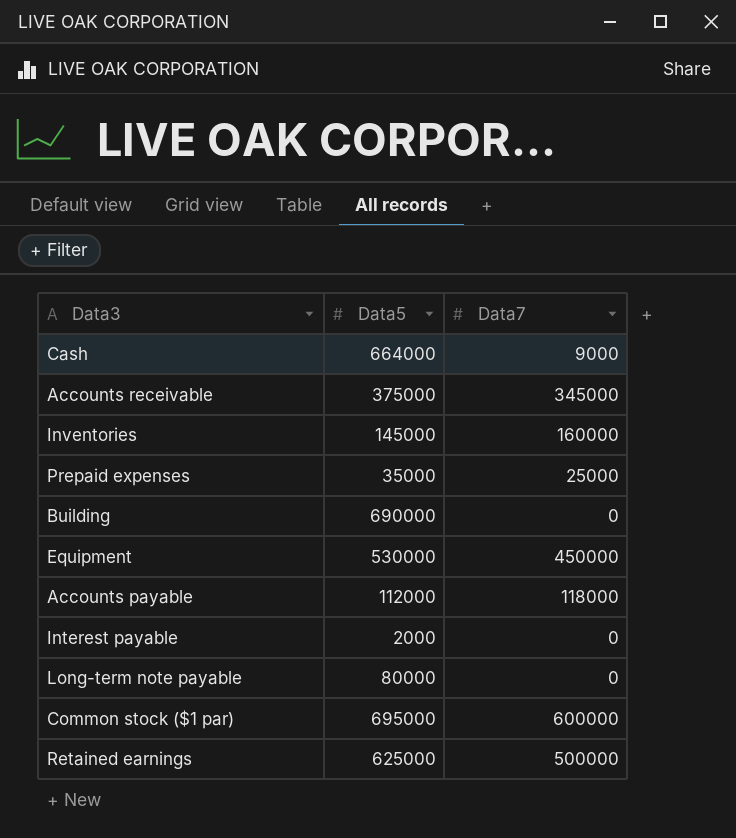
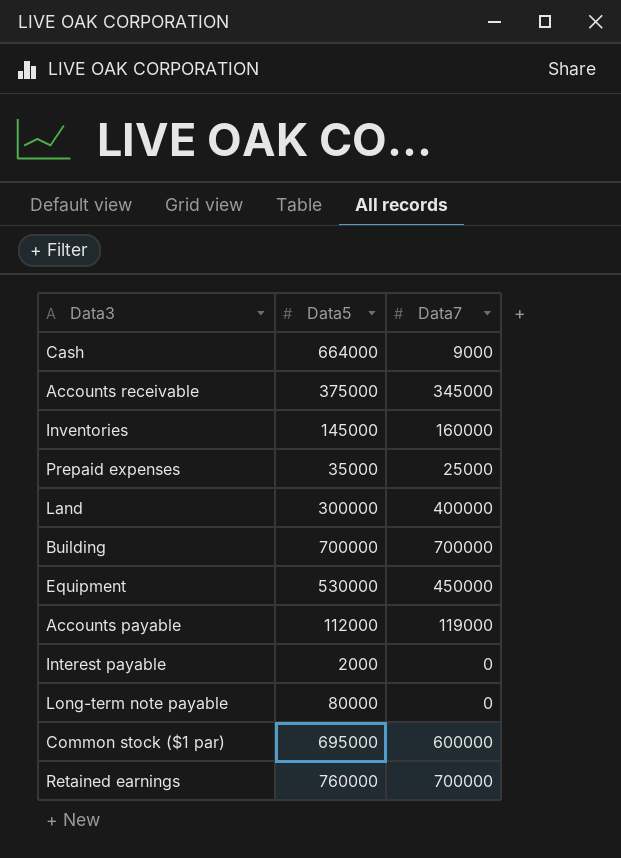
row Land: none -> 300000 | 400000
Building | Data5: 690000 -> 700000
Building | Data7: 0 -> 700000
Accounts payable | Data7: 118000 -> 119000
Retained earnings | Data5: 625000 -> 760000
Retained earnings | Data7: 500000 -> 700000

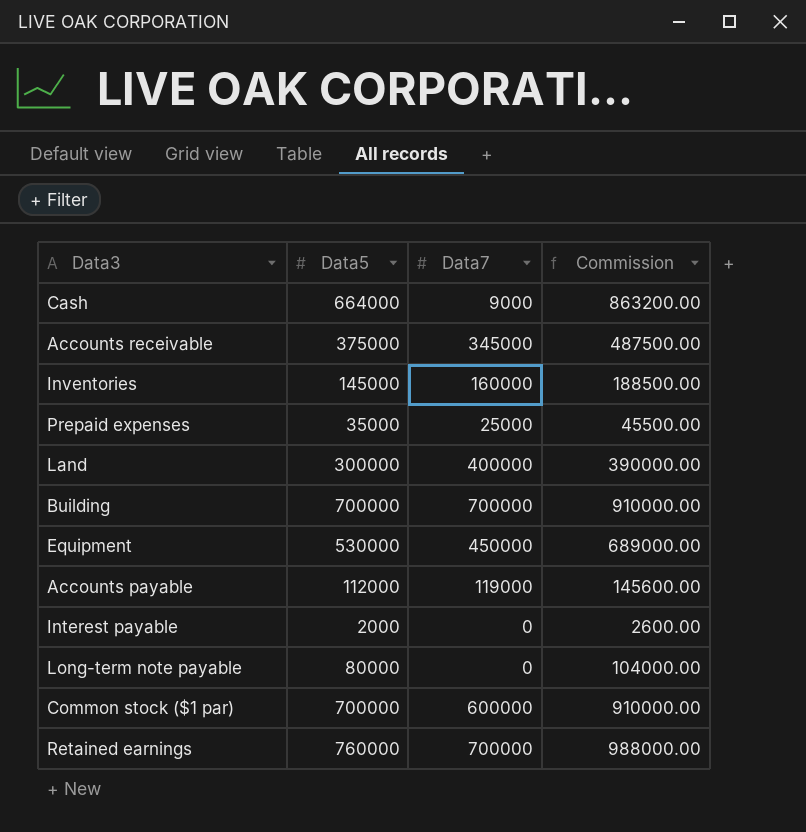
column Commission | formula: none -> [Data5] * 1.3
Common stock ($1 par) | Data5: 695000 -> 700000

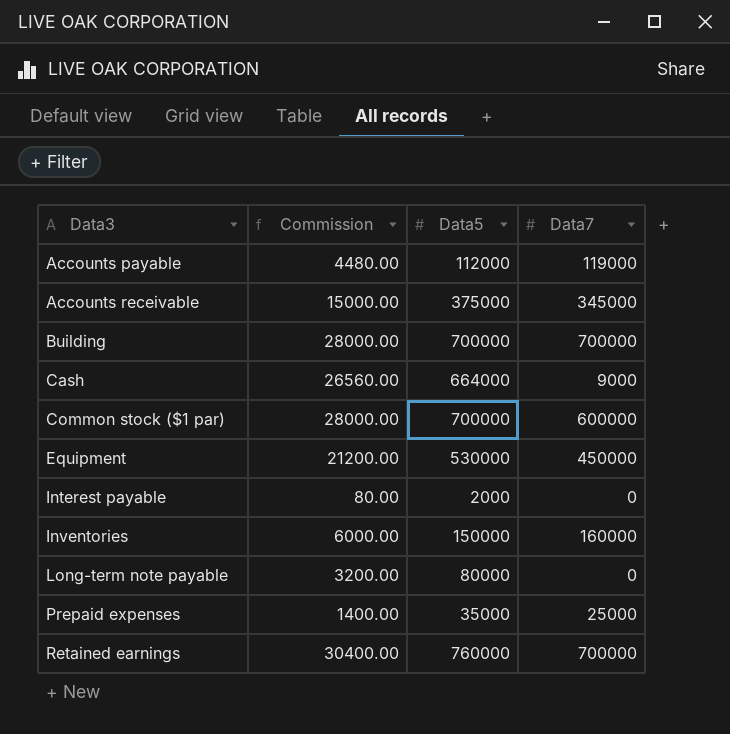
row order: none -> Data3 ascending
column Commission | formula: [Data5] * 1.3 -> [Data5] * 0.04
column Commission | position: 4 -> 2
row Land: 300000 | 400000 | 390000.00 -> none
Inventories | Data5: 145000 -> 150000

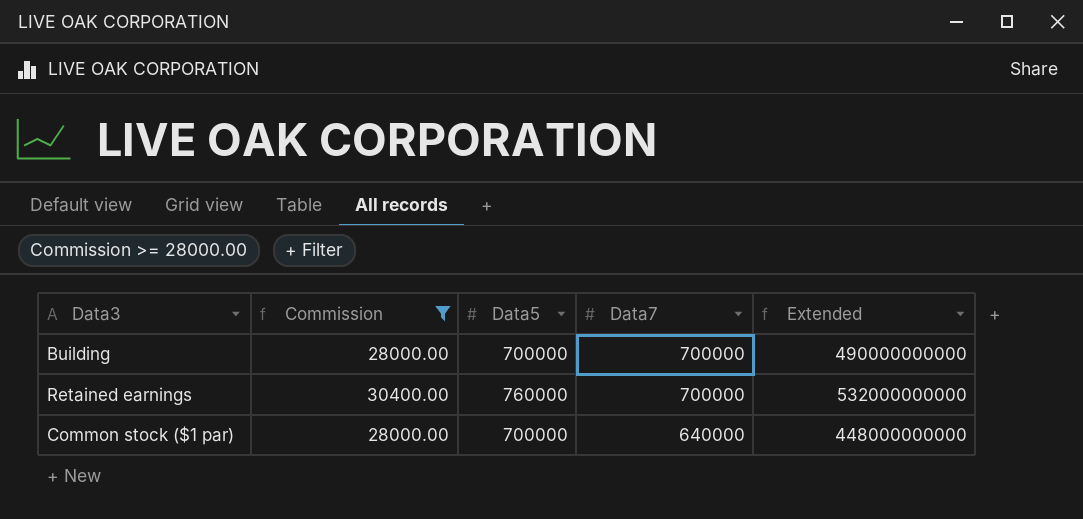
filter: none -> Commission >= 28000.00
row order: Data3 ascending -> Data7 descending
column Extended | formula: none -> [Data5] * [Data7]
Common stock ($1 par) | Data7: 600000 -> 640000

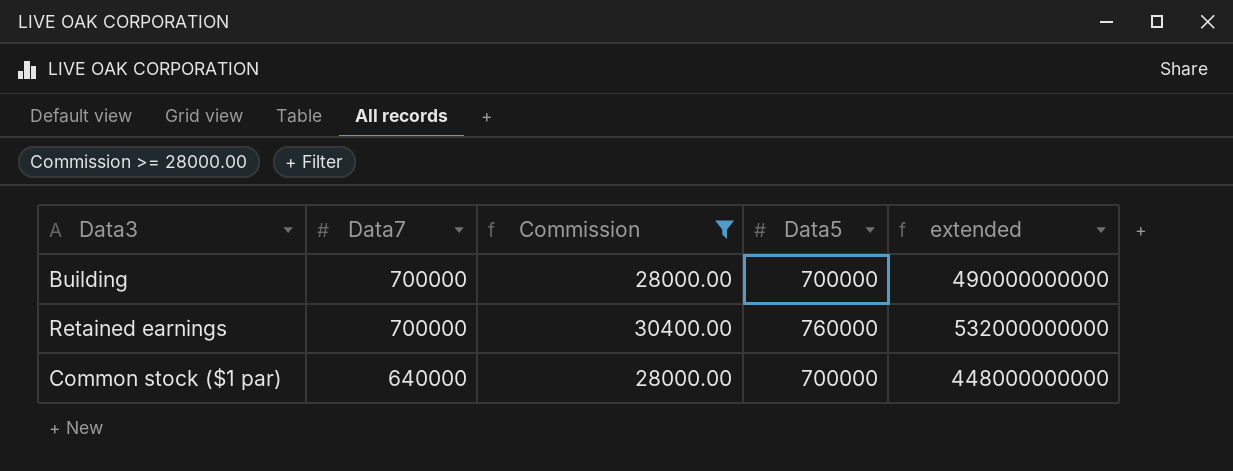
column Data7 | position: 4 -> 2
column name: Extended -> extended

